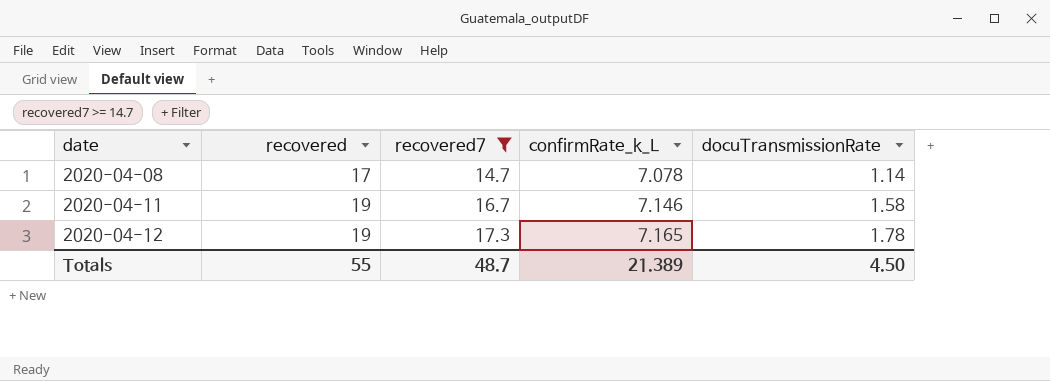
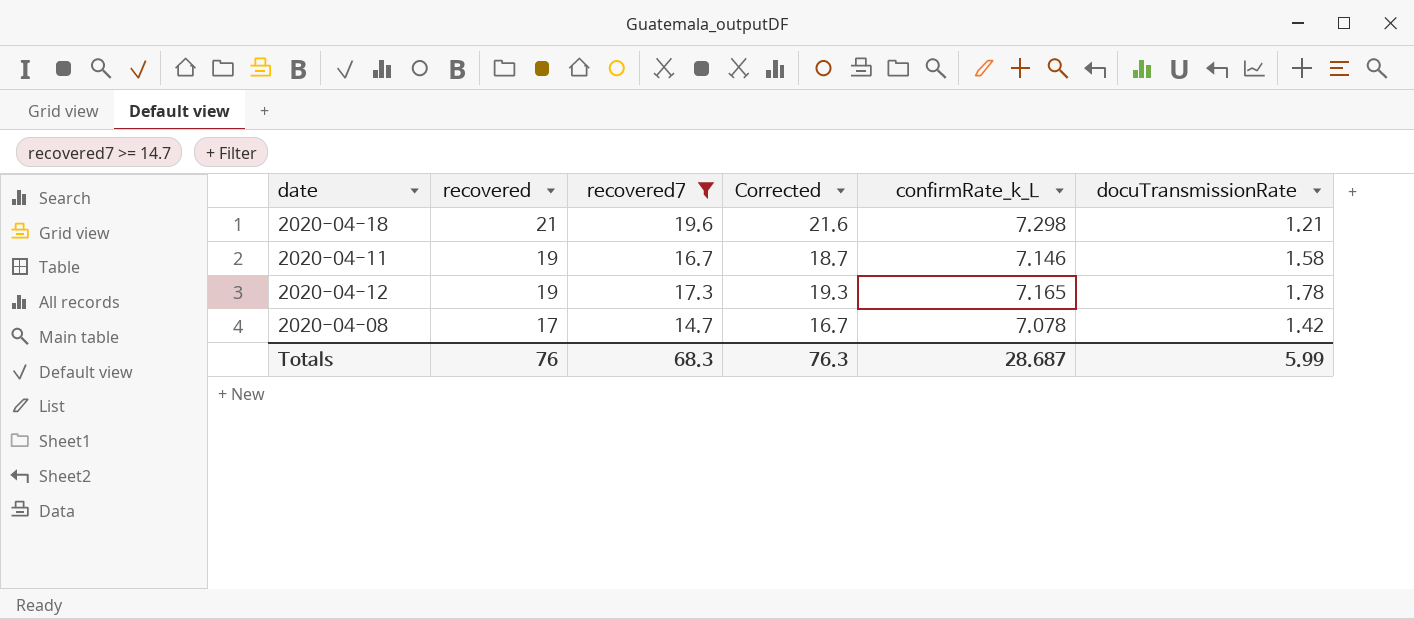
row order: date ascending -> recovered descending
column Corrected | formula: none -> [recovered7] + 2
row 2020-04-18: none -> 21 | 19.6 | 21.6 | 7.298 | 1.21
2020-04-08 | docuTransmissionRate: 1.14 -> 1.42
Totals | recovered: 55 -> 76
Totals | recovered7: 48.7 -> 68.3
Totals | confirmRate_k_L: 21.389 -> 28.687
Totals | docuTransmissionRate: 4.50 -> 5.99

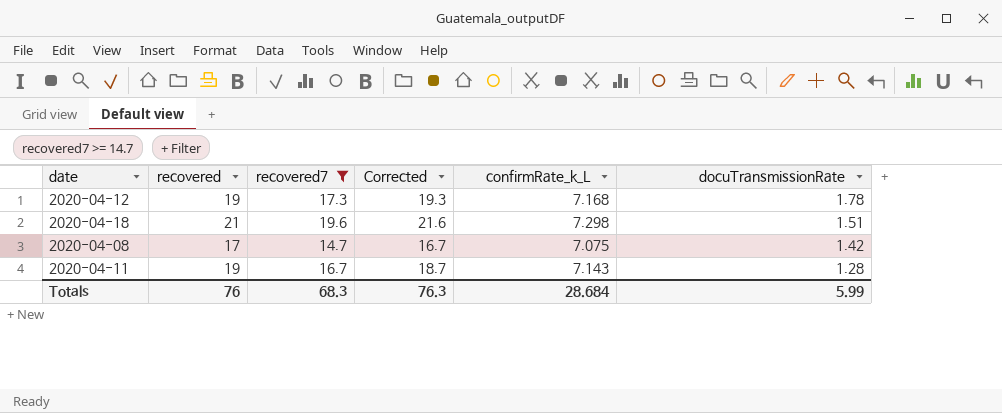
row order: recovered descending -> docuTransmissionRate descending
2020-04-12 | confirmRate_k_L: 7.165 -> 7.168
2020-04-18 | docuTransmissionRate: 1.21 -> 1.51
2020-04-08 | confirmRate_k_L: 7.078 -> 7.075
2020-04-11 | confirmRate_k_L: 7.146 -> 7.143
2020-04-11 | docuTransmissionRate: 1.58 -> 1.28
Totals | confirmRate_k_L: 28.687 -> 28.684

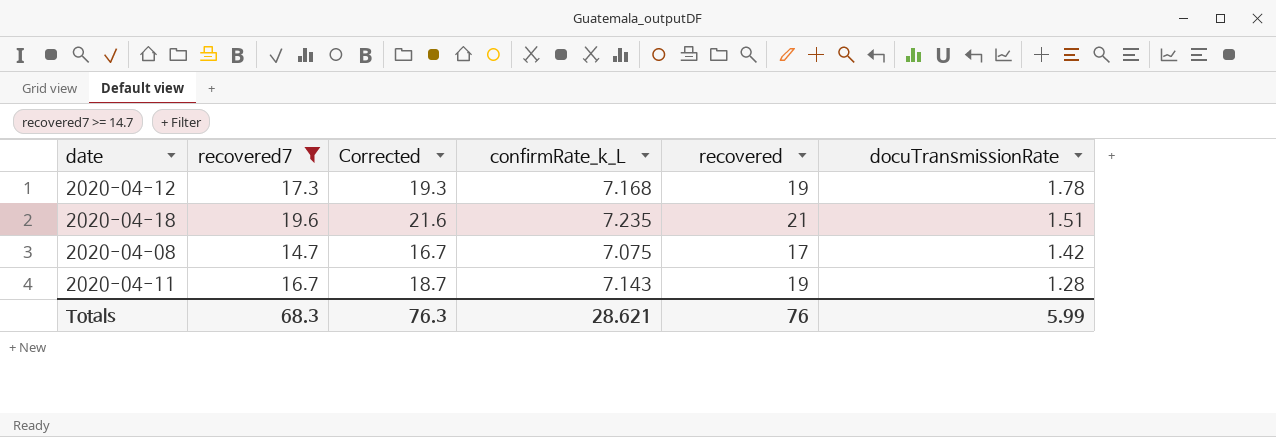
column recovered | position: 2 -> 5
2020-04-18 | confirmRate_k_L: 7.298 -> 7.235
Totals | confirmRate_k_L: 28.684 -> 28.621

